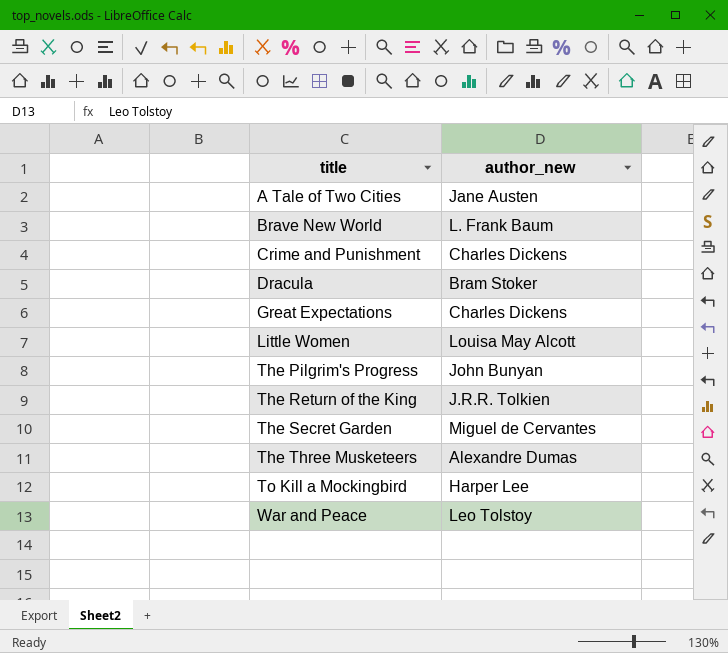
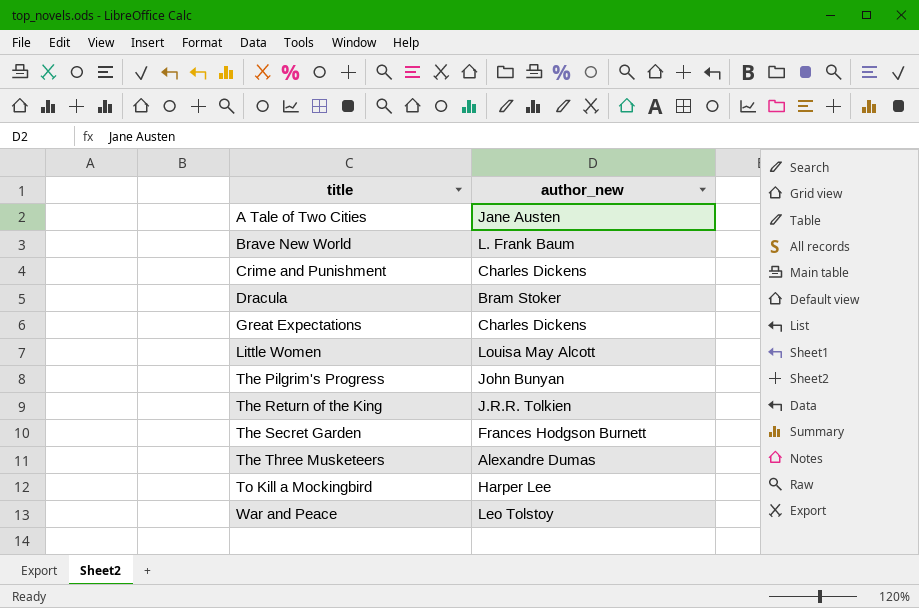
The Secret Garden | author_new: Miguel de Cervantes -> Frances Hodgson Burnett

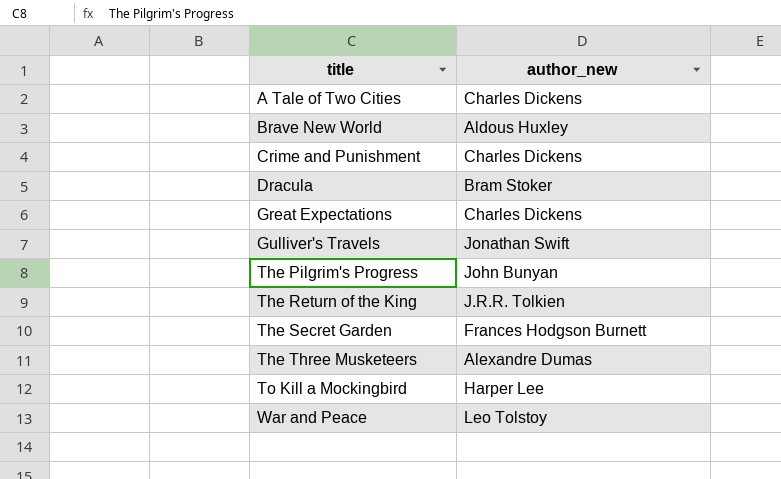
row Little Women: Louisa May Alcott -> none
A Tale of Two Cities | author_new: Jane Austen -> Charles Dickens
Brave New World | author_new: L. Frank Baum -> Aldous Huxley
row Gulliver's Travels: none -> Jonathan Swift

